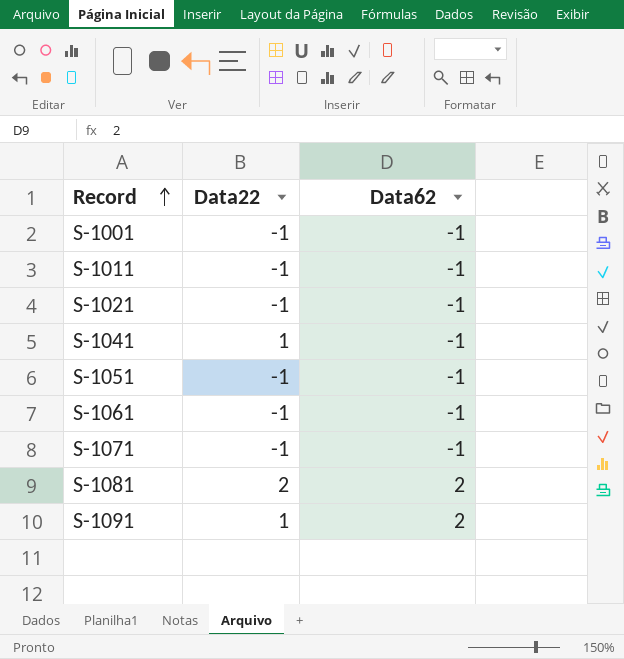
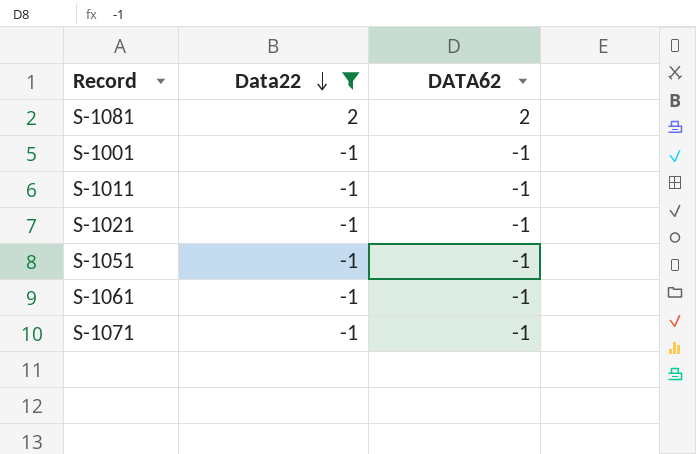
filter: none -> Data22 != 1
row order: Record ascending -> Data22 descending
column name: Data62 -> DATA62

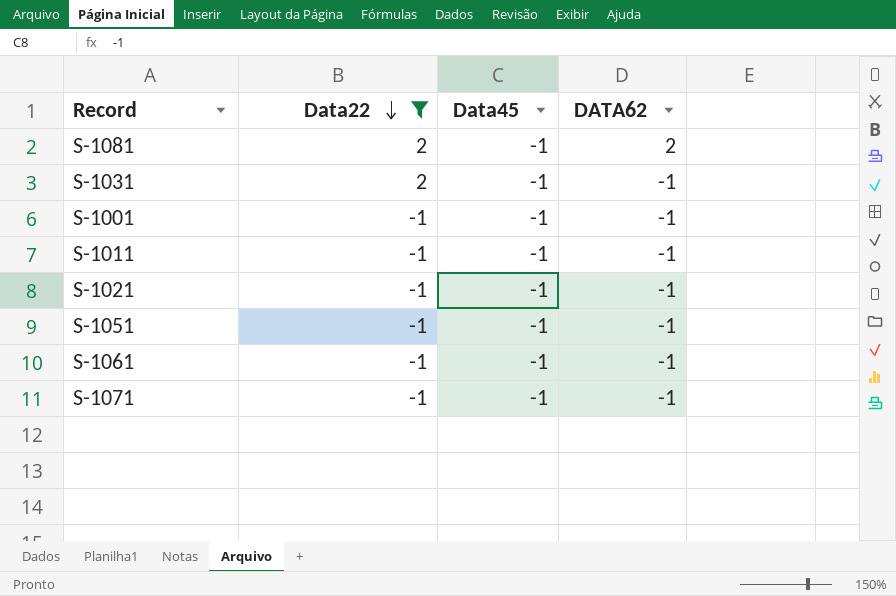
column Data45 | position: none -> 3
row S-1031: none -> 2 | -1 | -1

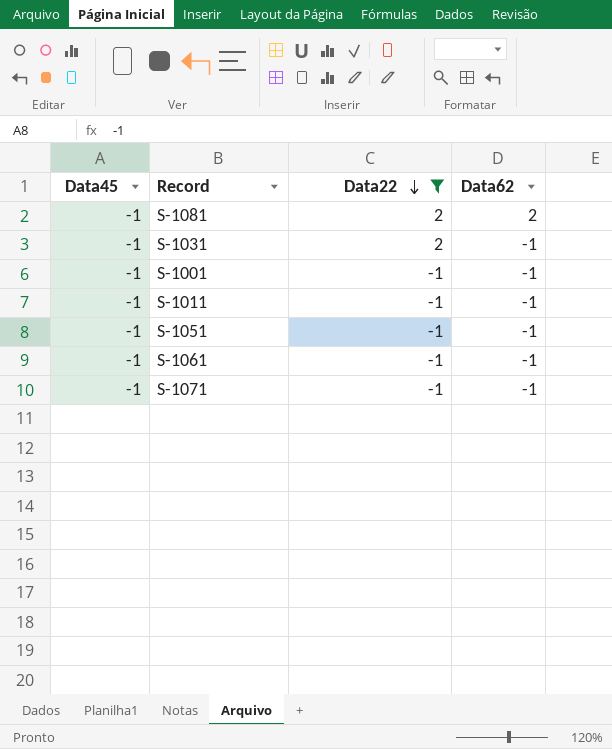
column Data45 | position: 3 -> 1
column name: DATA62 -> Data62
row S-1021: -1 | -1 | -1 -> none

